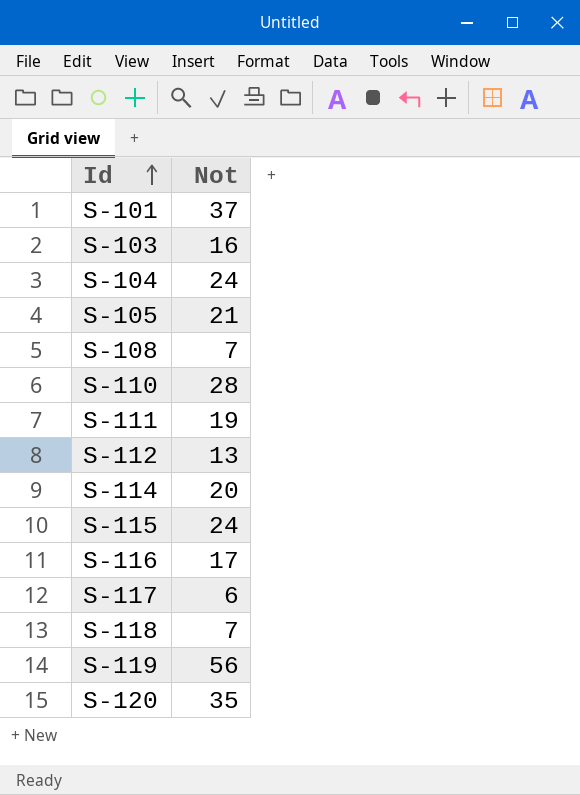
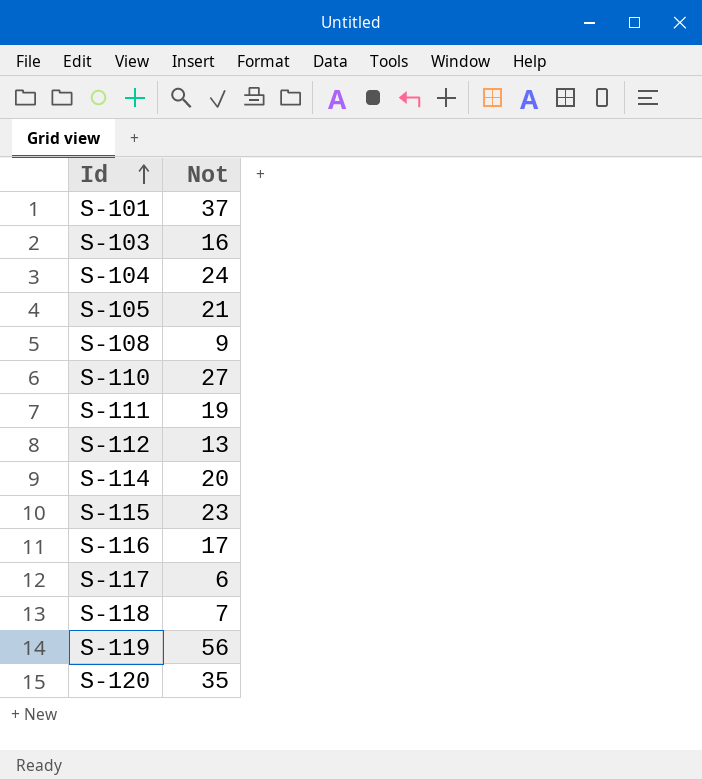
S-108 | Not: 7 -> 9
S-110 | Not: 28 -> 27
S-115 | Not: 24 -> 23

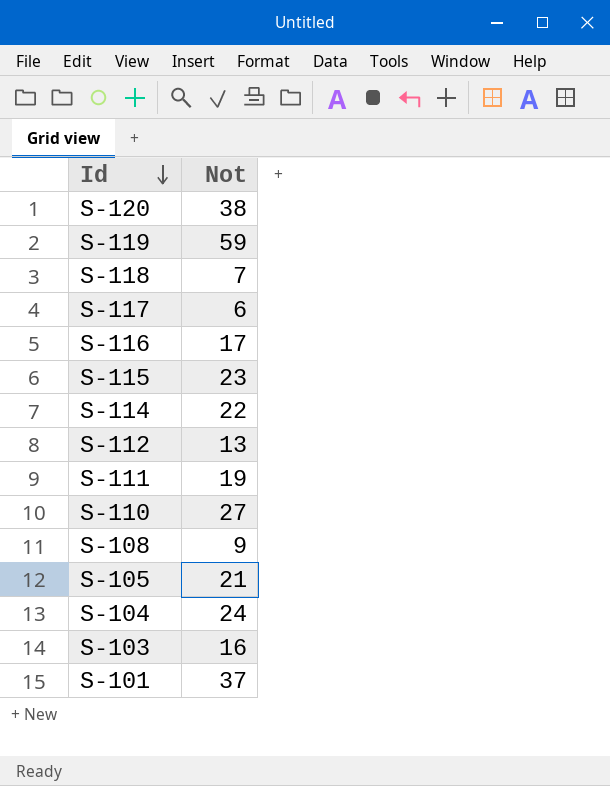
row order: Id ascending -> Id descending
S-120 | Not: 35 -> 38
S-119 | Not: 56 -> 59
S-114 | Not: 20 -> 22

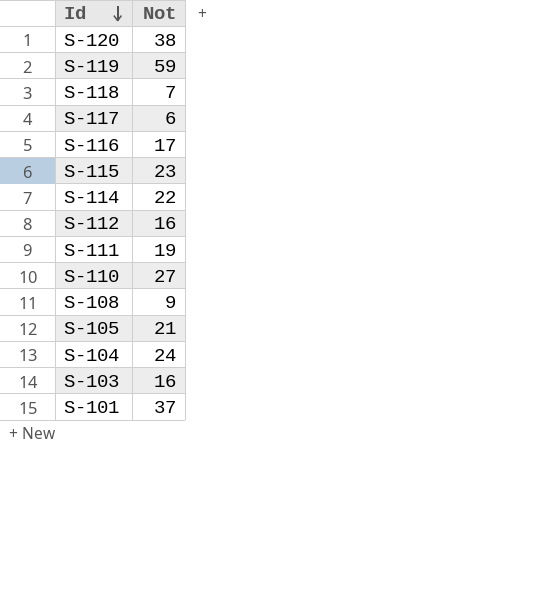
S-112 | Not: 13 -> 16

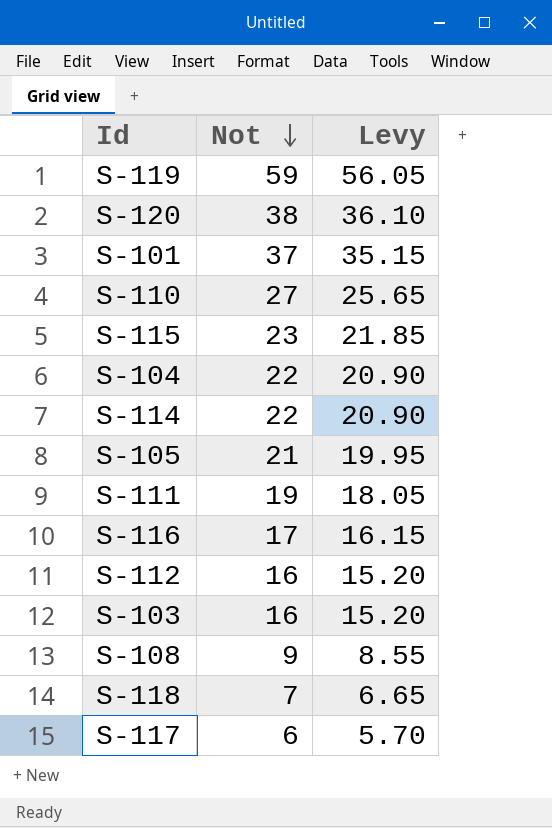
row order: Id descending -> Not descending
column Levy | formula: none -> [Not] * 0.95
S-104 | Not: 24 -> 22

